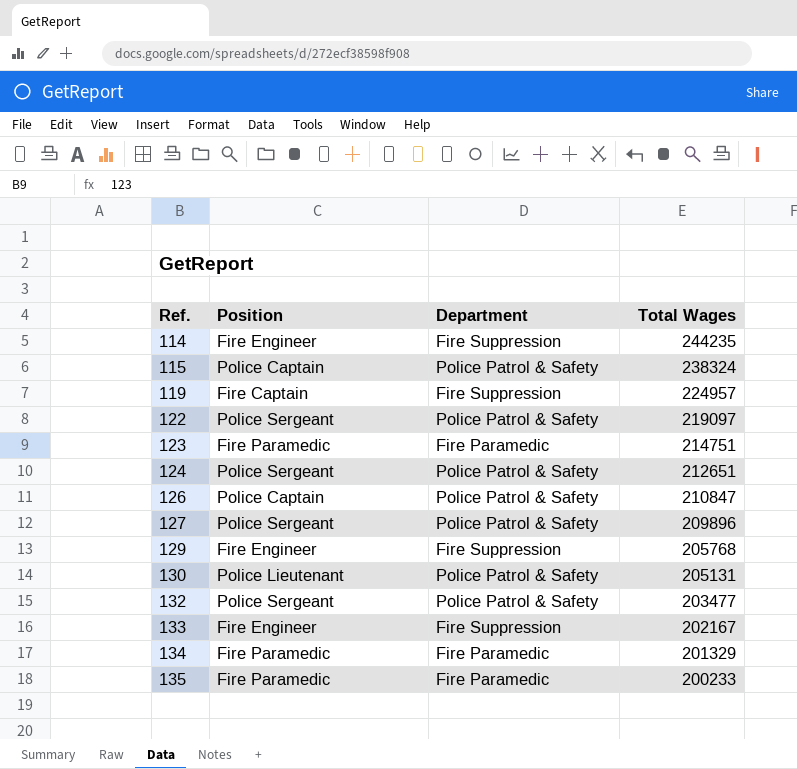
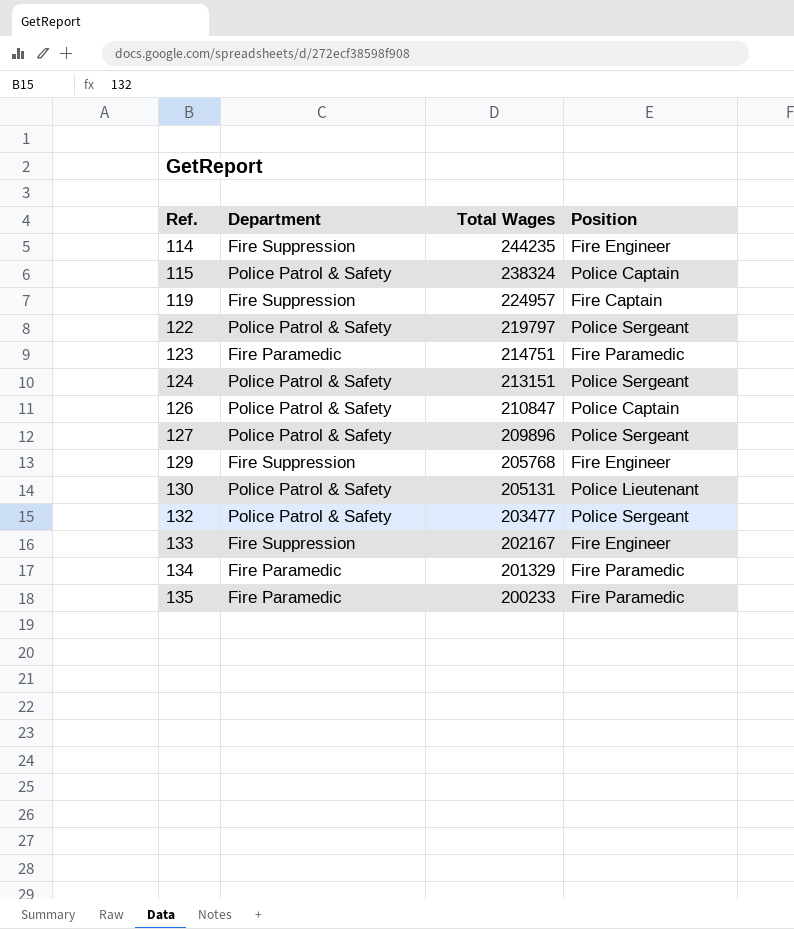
column Position | position: 2 -> 4
122 | Total Wages: 219097 -> 219797
124 | Total Wages: 212651 -> 213151

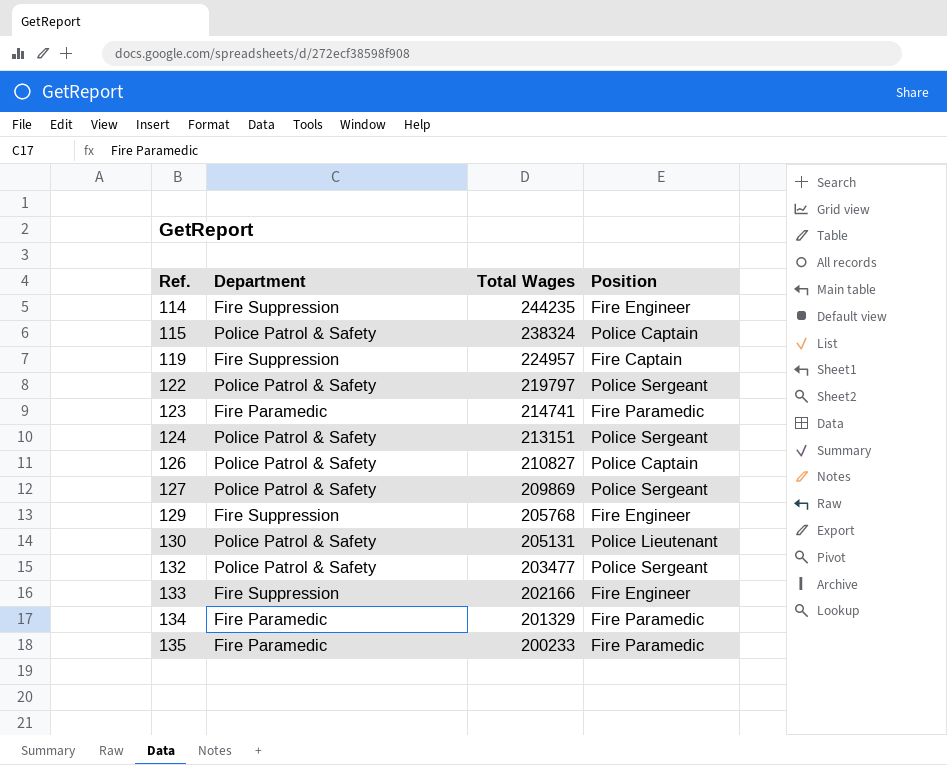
123 | Total Wages: 214751 -> 214741
126 | Total Wages: 210847 -> 210827
127 | Total Wages: 209896 -> 209869
133 | Total Wages: 202167 -> 202166

